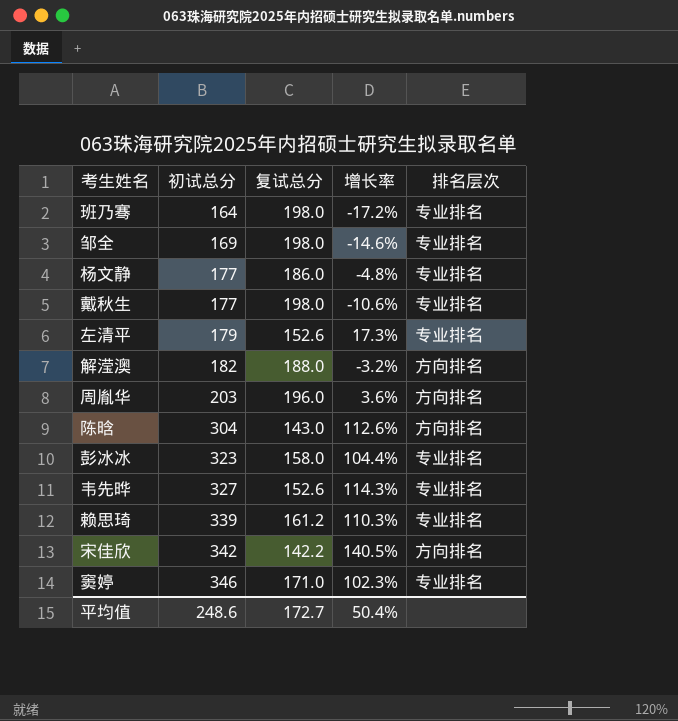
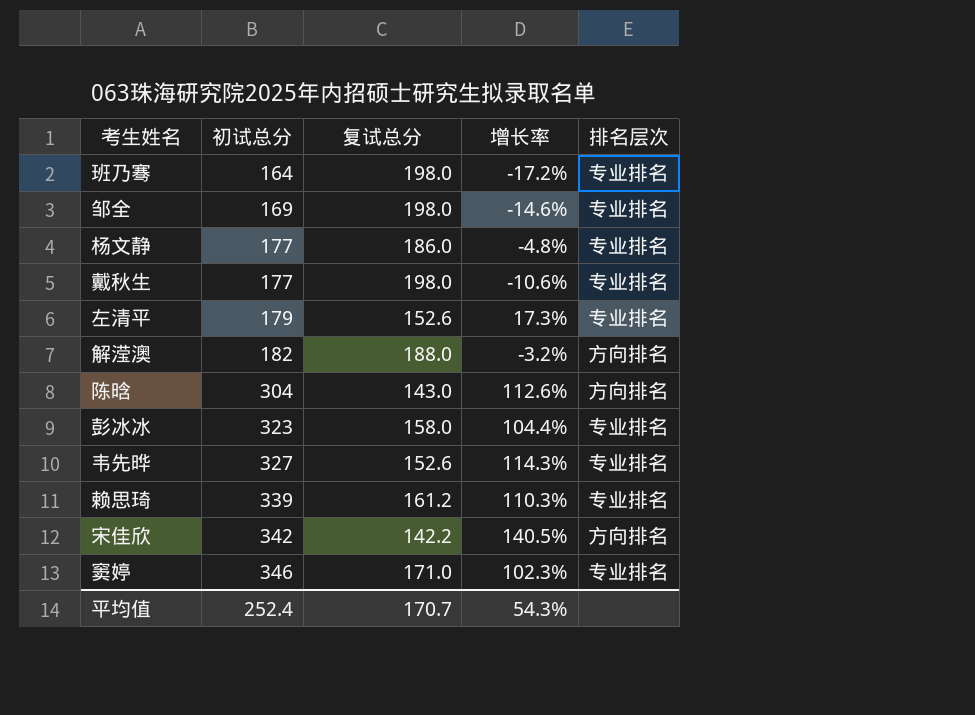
row 周胤华: 203 | 196.0 | 3.6% | 方向排名 -> none
平均值 | 初试总分: 248.6 -> 252.4
平均值 | 复试总分: 172.7 -> 170.7
平均值 | 增长率: 50.4% -> 54.3%

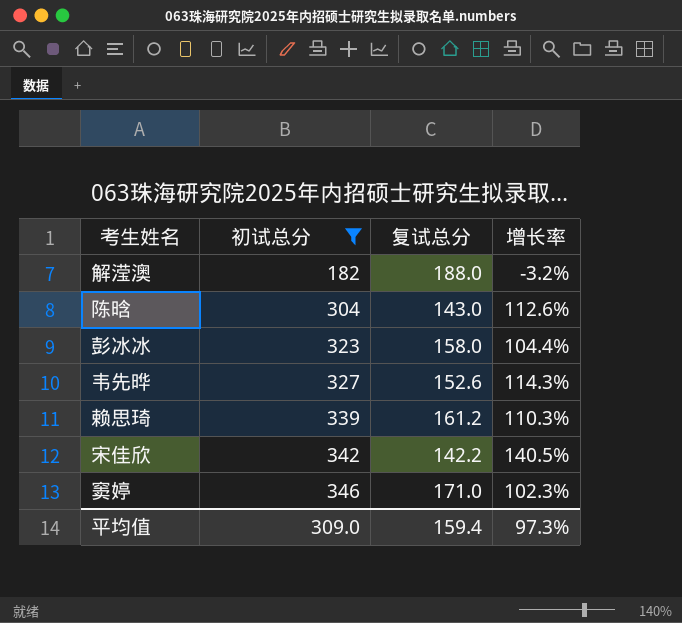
filter: none -> 初试总分 >= 182
column 排名层次 | position: 5 -> none
平均值 | 初试总分: 252.4 -> 309.0
平均值 | 复试总分: 170.7 -> 159.4
平均值 | 增长率: 54.3% -> 97.3%

